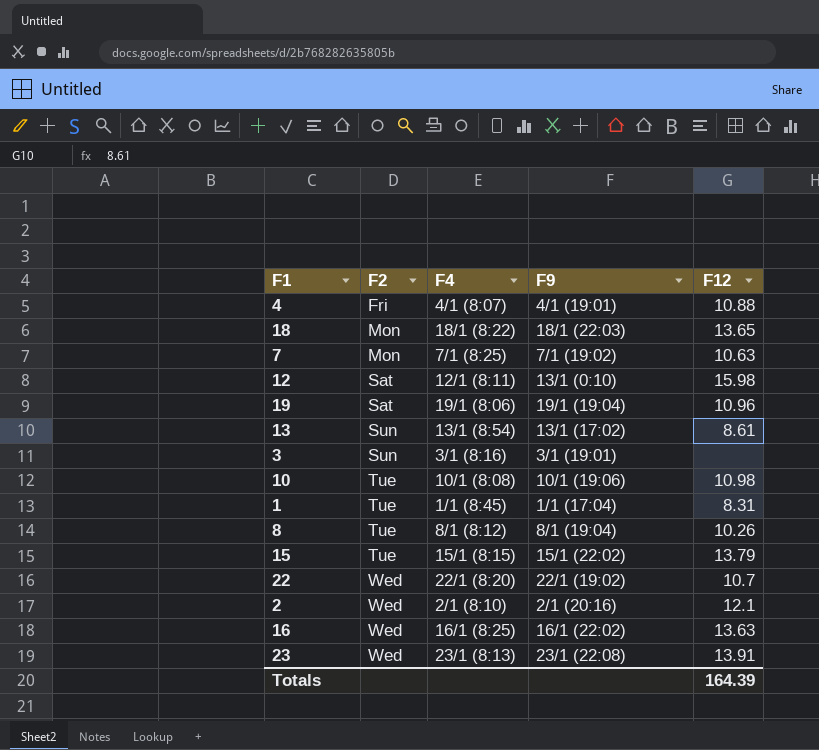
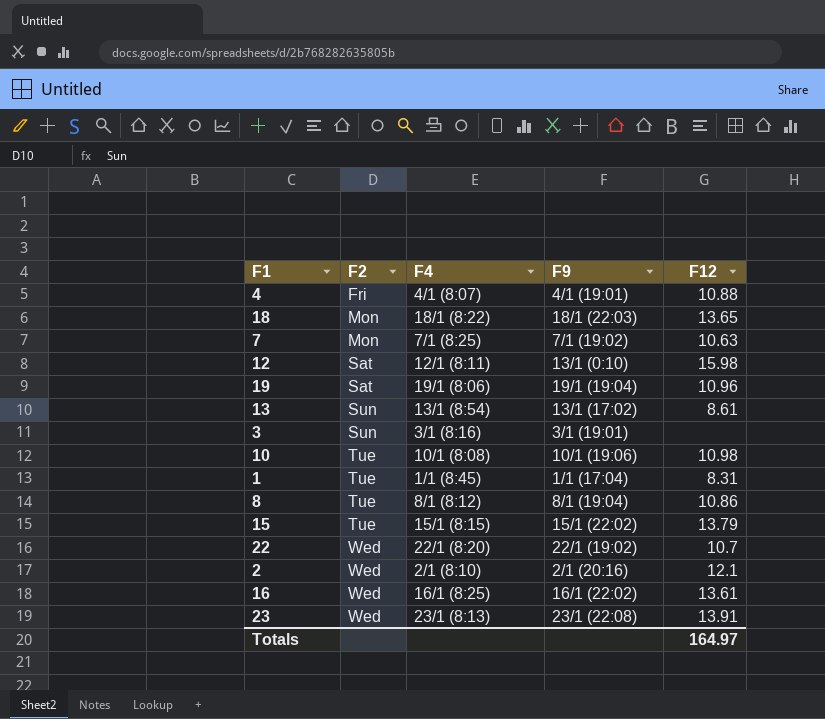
8 | F12: 10.26 -> 10.86
16 | F12: 13.63 -> 13.61
Totals | F12: 164.39 -> 164.97

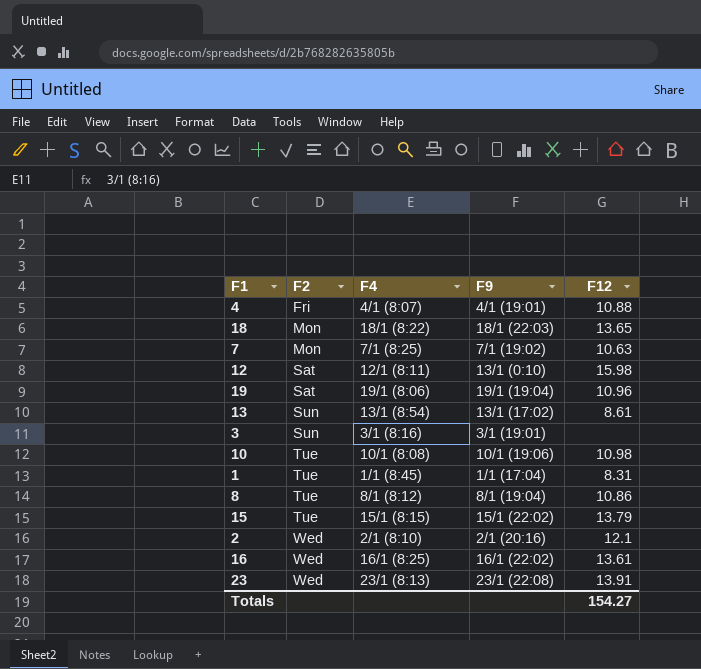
row 22: Wed | 22/1 (8:20) | 22/1 (19:02) | 10.7 -> none
Totals | F12: 164.97 -> 154.27

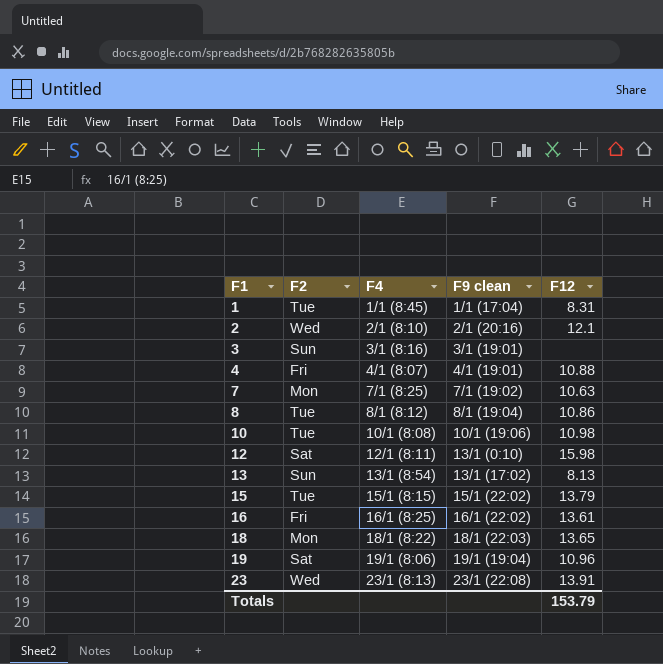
row order: F2 ascending -> F1 ascending
column name: F9 -> F9 clean
13 | F12: 8.61 -> 8.13
16 | F2: Wed -> Fri
Totals | F12: 154.27 -> 153.79

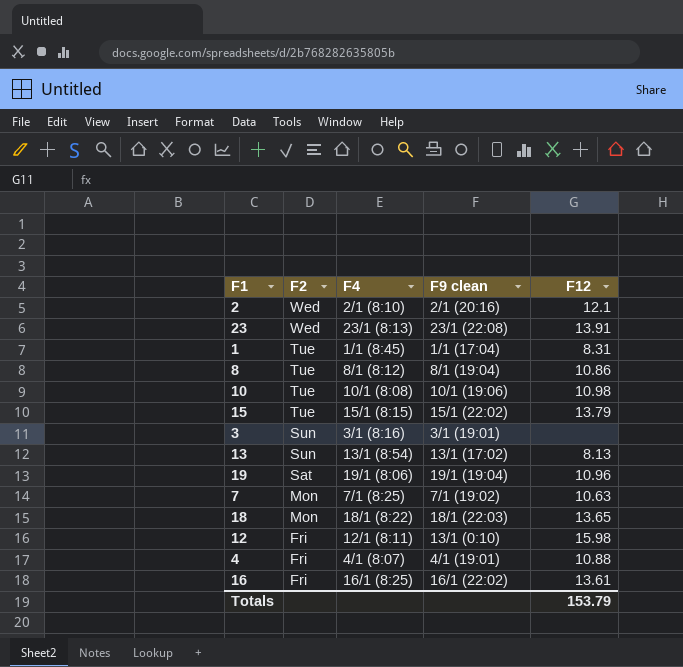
row order: F1 ascending -> F2 descending
12 | F2: Sat -> Fri

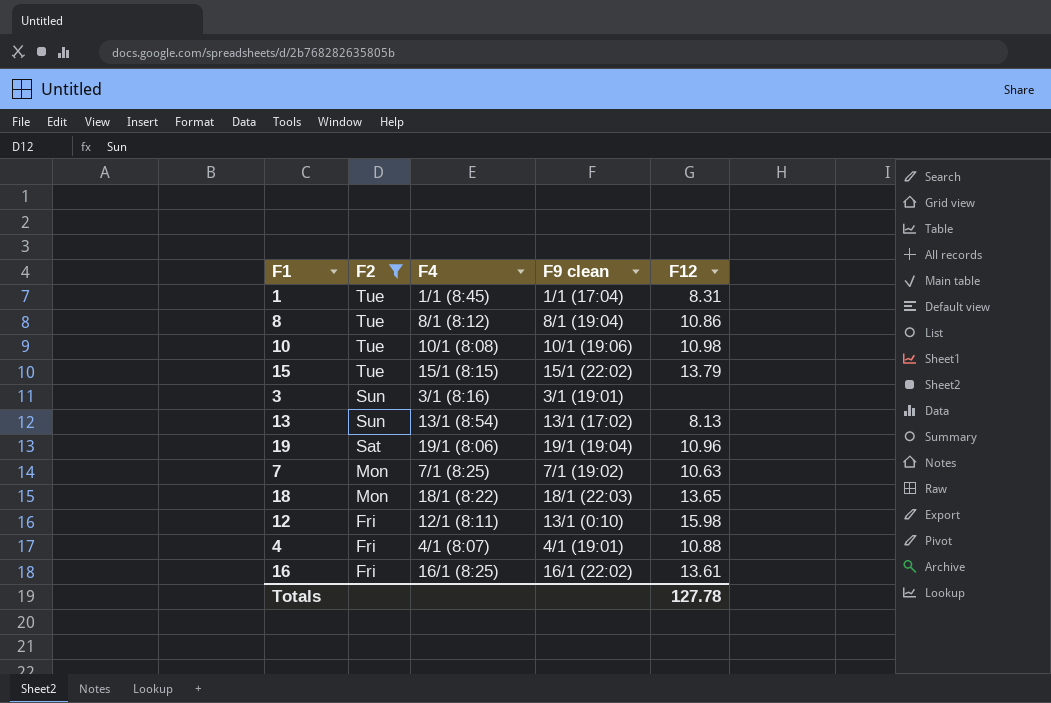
filter: none -> F2 != Wed
Totals | F12: 153.79 -> 127.78

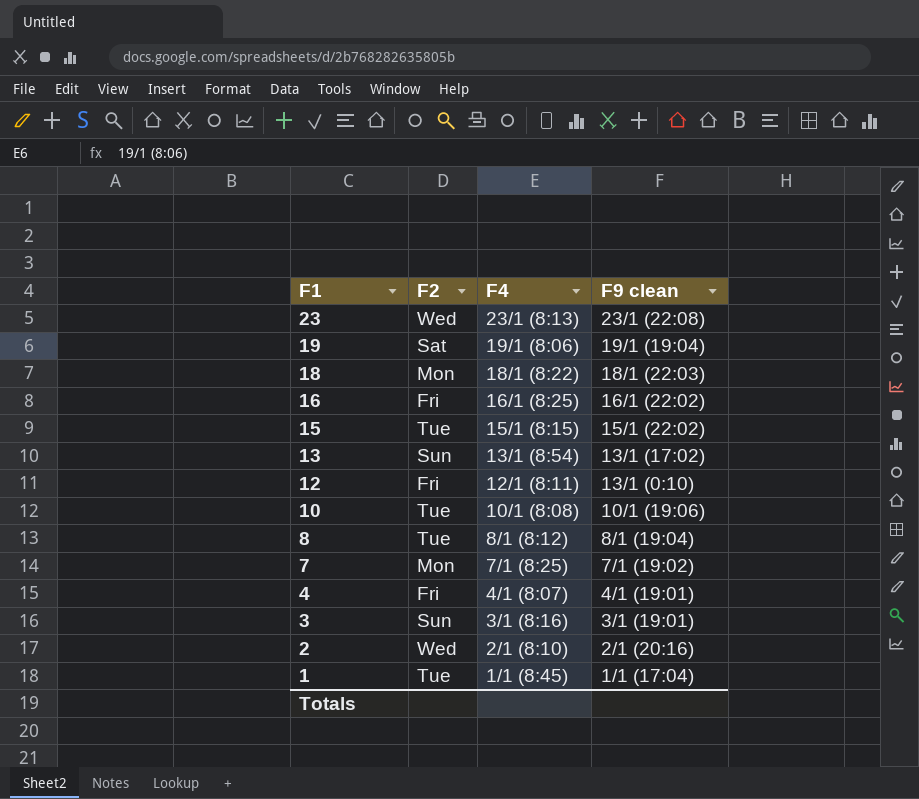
filter: F2 != Wed -> none
row order: F2 descending -> F1 descending
column F12 | position: 5 -> none

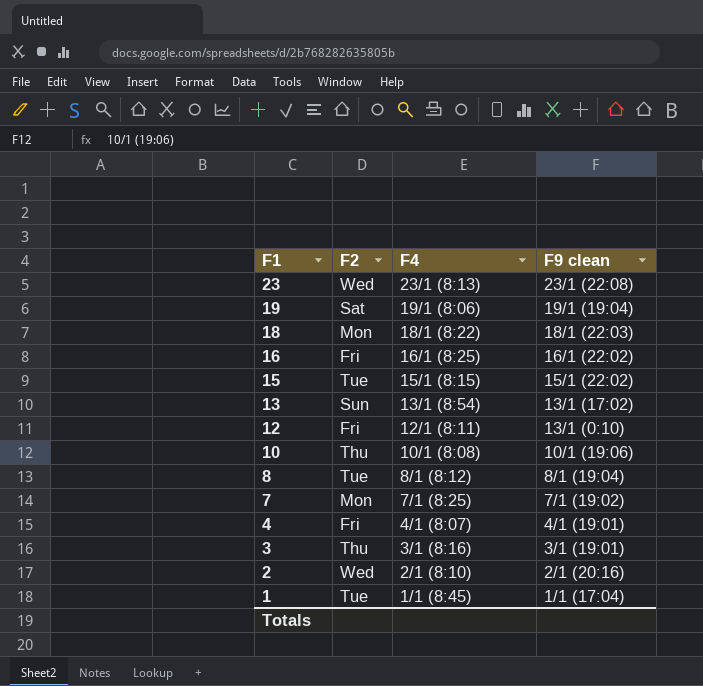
10 | F2: Tue -> Thu
3 | F2: Sun -> Thu

